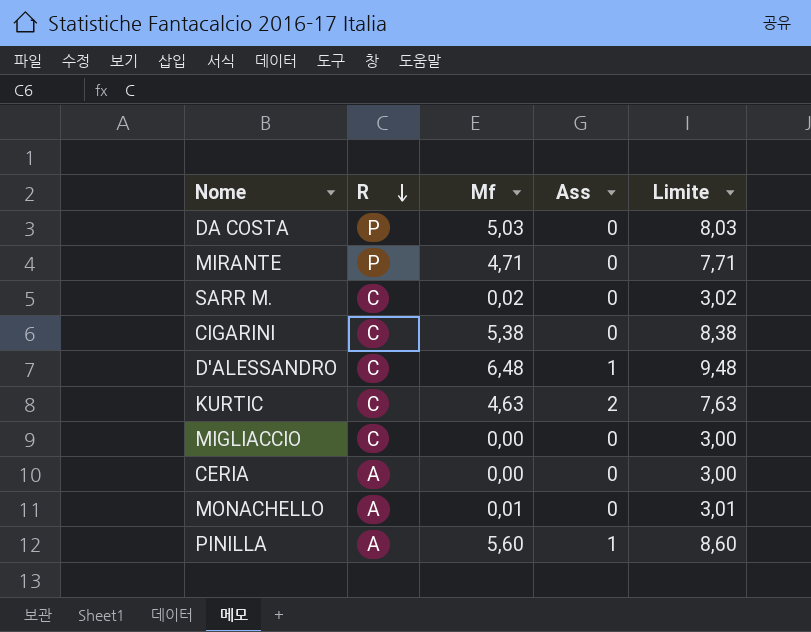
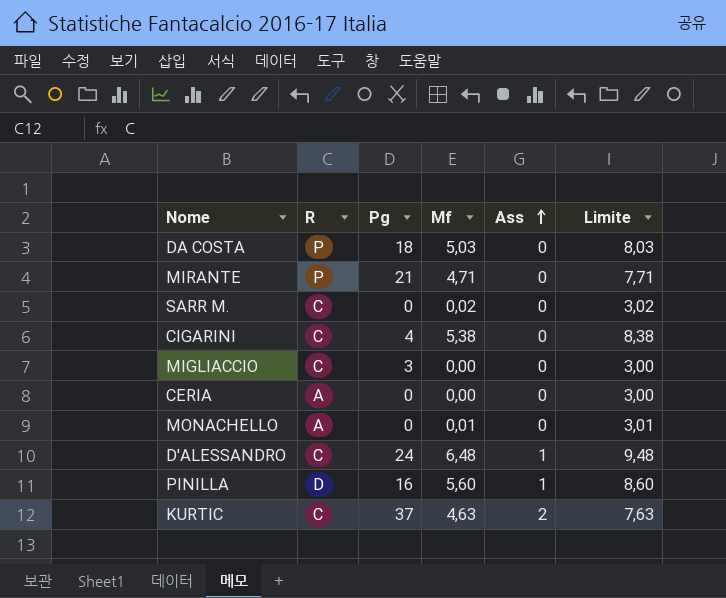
row order: R descending -> Ass ascending
column Pg | position: none -> 3
PINILLA | R: A -> D

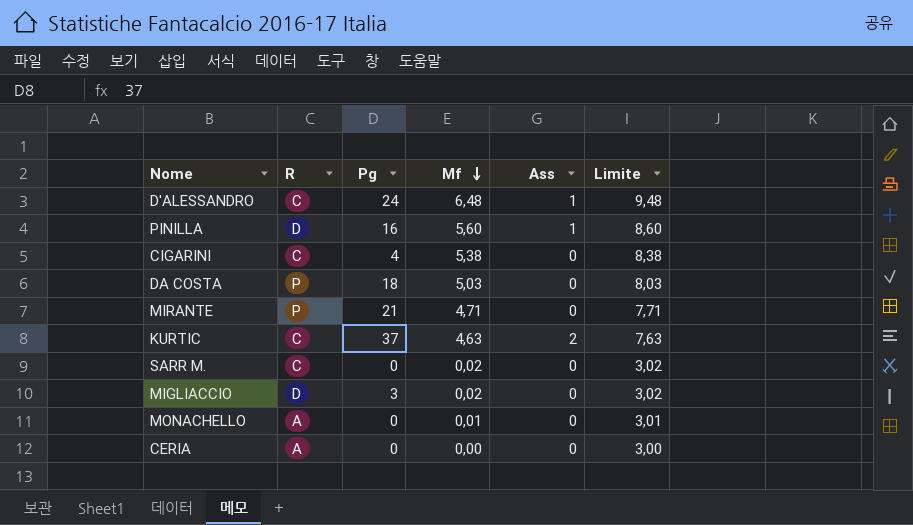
row order: Ass ascending -> Mf descending
MIGLIACCIO | R: C -> D
MIGLIACCIO | Mf: 0,00 -> 0,02
MIGLIACCIO | Limite: 3,00 -> 3,02

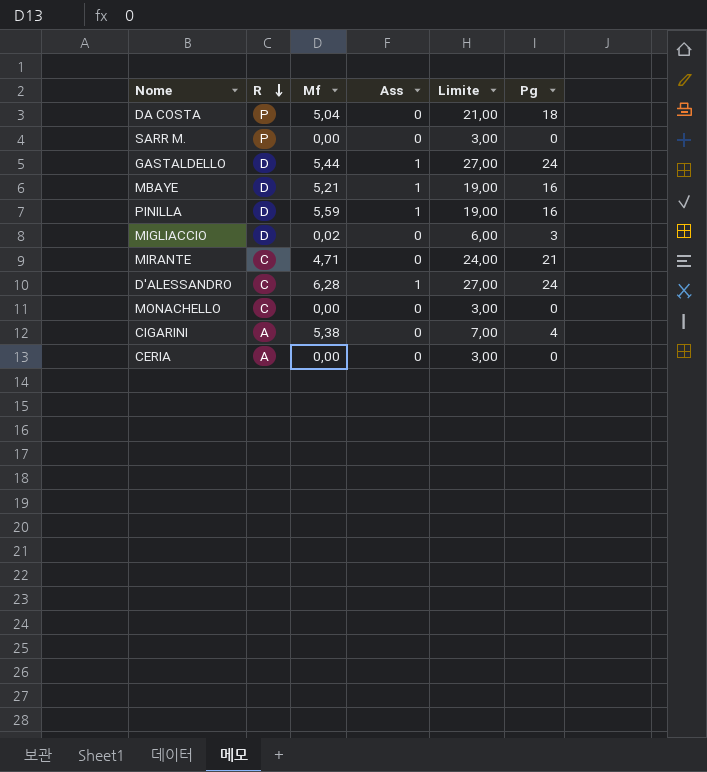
row order: Mf descending -> R descending
column Limite | formula: [Mf] + 3 -> [Pg] + 3
column Pg | position: 3 -> 6
row KURTIC: C | 37 | 4,63 | 2 | 7,63 -> none
DA COSTA | Mf: 5,03 -> 5,04
SARR M. | R: C -> P
SARR M. | Mf: 0,02 -> 0,00
row GASTALDELLO: none -> D | 5,44 | 1 | 27,00 | 24
row MBAYE: none -> D | 5,21 | 1 | 19,00 | 16
PINILLA | Mf: 5,60 -> 5,59
MIRANTE | R: P -> C
D'ALESSANDRO | Mf: 6,48 -> 6,28
MONACHELLO | R: A -> C
MONACHELLO | Mf: 0,01 -> 0,00
CIGARINI | R: C -> A

